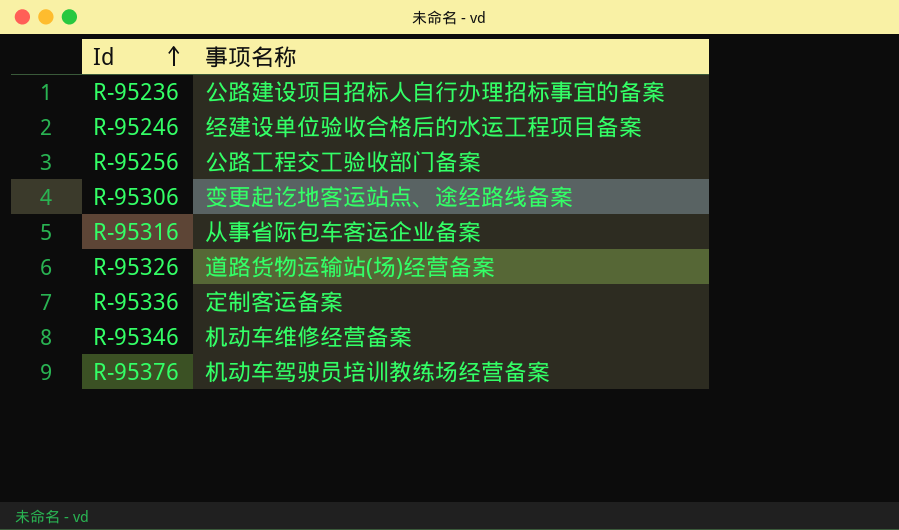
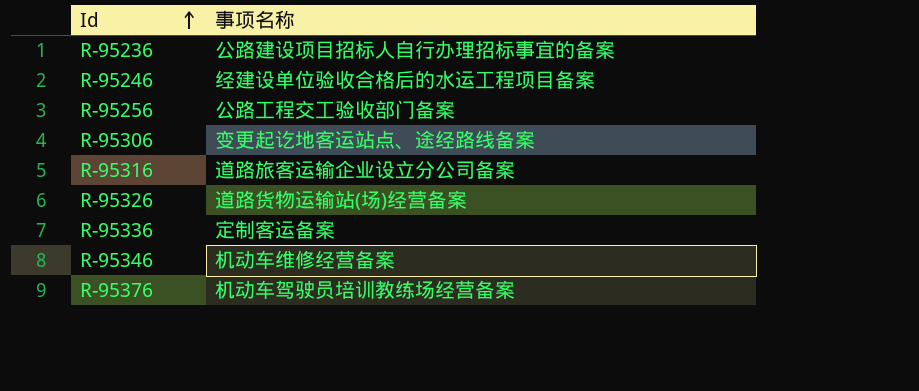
R-95316 | 事项名称: 从事省际包车客运企业备案 -> 道路旅客运输企业设立分公司备案

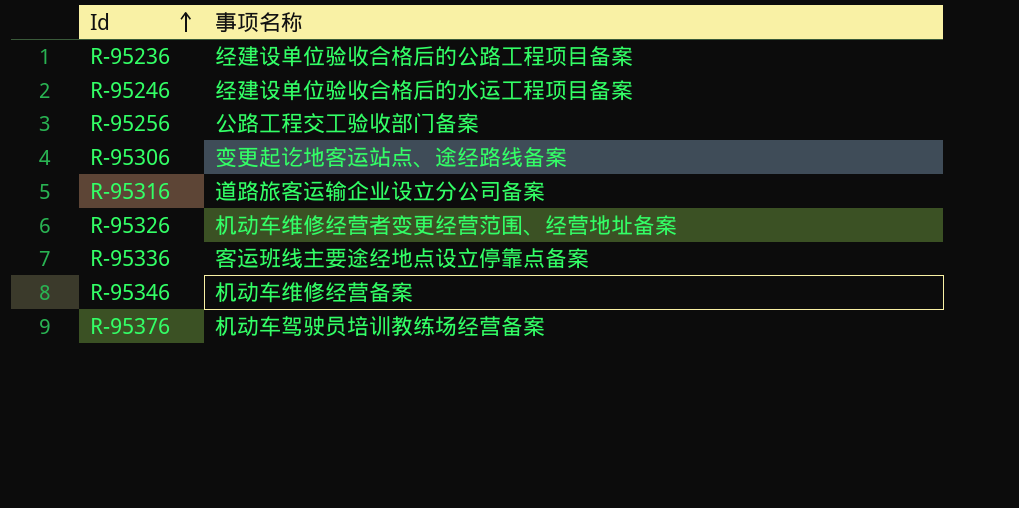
R-95236 | 事项名称: 公路建设项目招标人自行办理招标事宜的备案 -> 经建设单位验收合格后的公路工程项目备案
R-95326 | 事项名称: 道路货物运输站(场)经营备案 -> 机动车维修经营者变更经营范围、经营地址备案
R-95336 | 事项名称: 定制客运备案 -> 客运班线主要途经地点设立停靠点备案

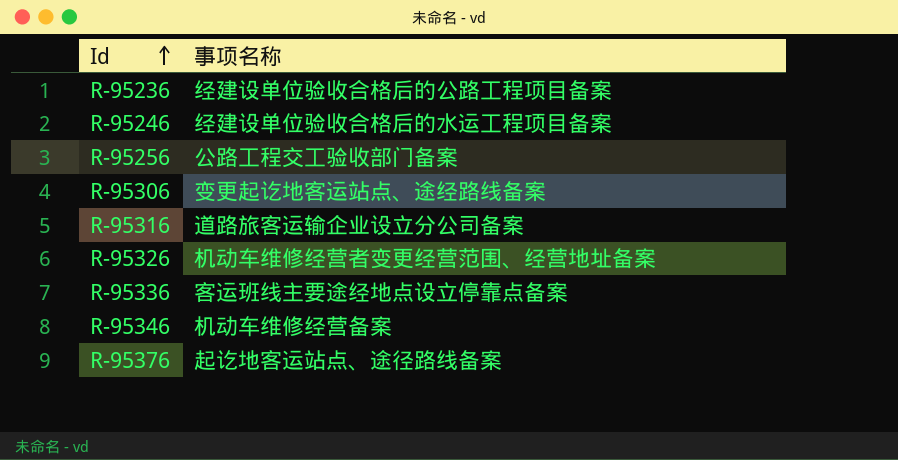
R-95376 | 事项名称: 机动车驾驶员培训教练场经营备案 -> 起讫地客运站点、途径路线备案

